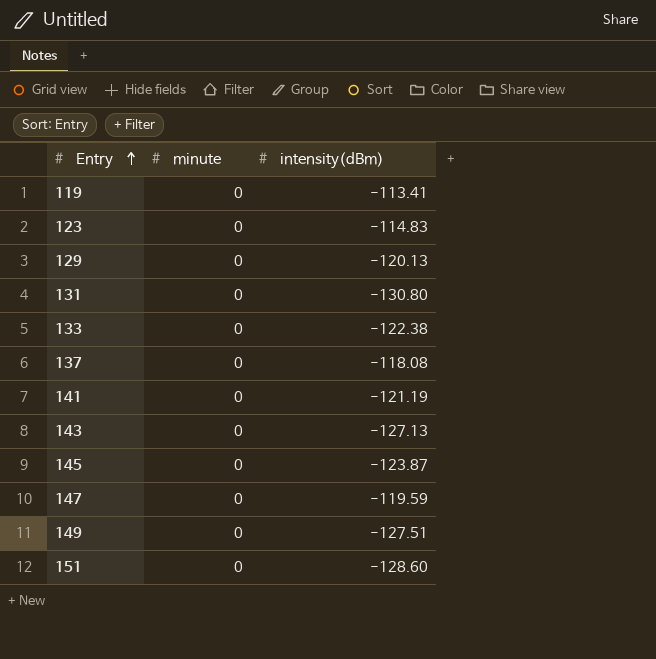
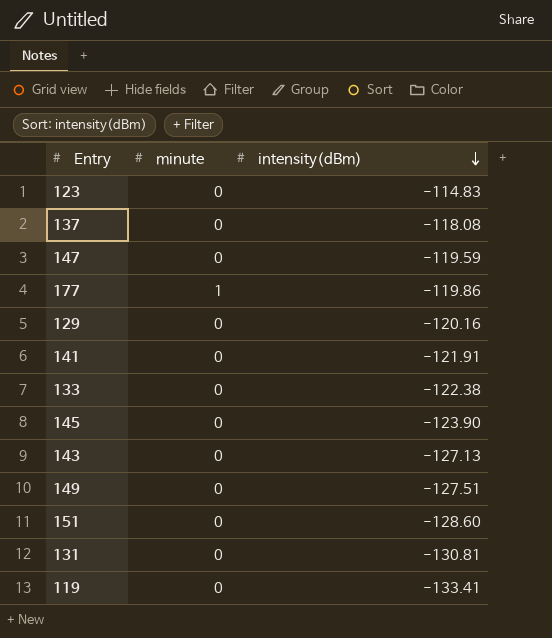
row order: Entry ascending -> intensity(dBm) descending
row 177: none -> 1 | -119.86
129 | intensity(dBm): -120.13 -> -120.16
141 | intensity(dBm): -121.19 -> -121.91
145 | intensity(dBm): -123.87 -> -123.90
131 | intensity(dBm): -130.80 -> -130.81
119 | intensity(dBm): -113.41 -> -133.41

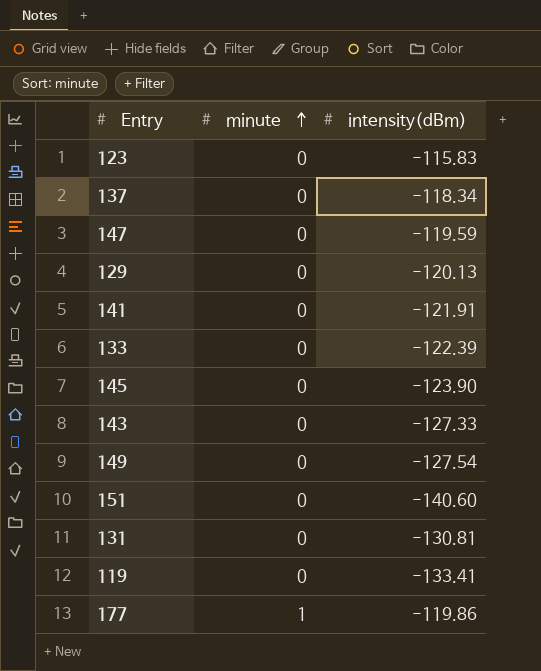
row order: intensity(dBm) descending -> minute ascending
123 | intensity(dBm): -114.83 -> -115.83
137 | intensity(dBm): -118.08 -> -118.34
129 | intensity(dBm): -120.16 -> -120.13
133 | intensity(dBm): -122.38 -> -122.39
143 | intensity(dBm): -127.13 -> -127.33
149 | intensity(dBm): -127.51 -> -127.54
151 | intensity(dBm): -128.60 -> -140.60

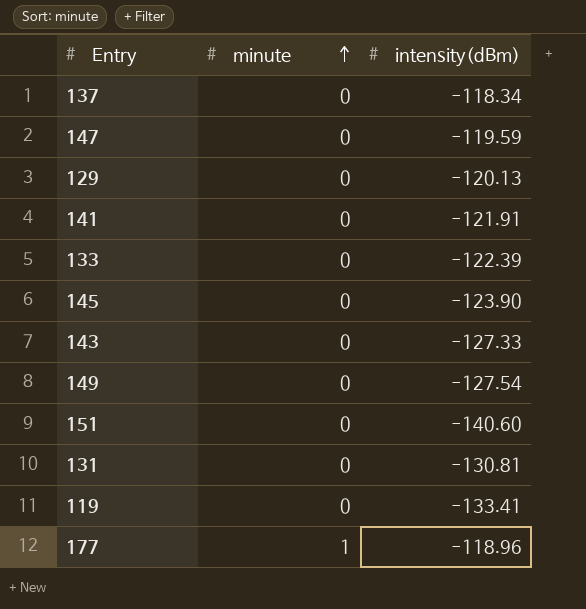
row 123: 0 | -115.83 -> none
177 | intensity(dBm): -119.86 -> -118.96

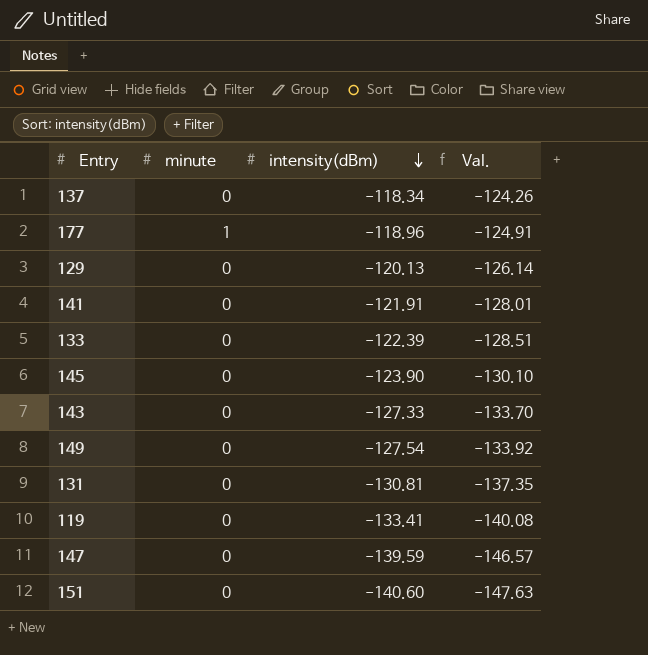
row order: minute ascending -> intensity(dBm) descending
column Val. | formula: none -> [intensity(dBm)] * 1.05
147 | intensity(dBm): -119.59 -> -139.59

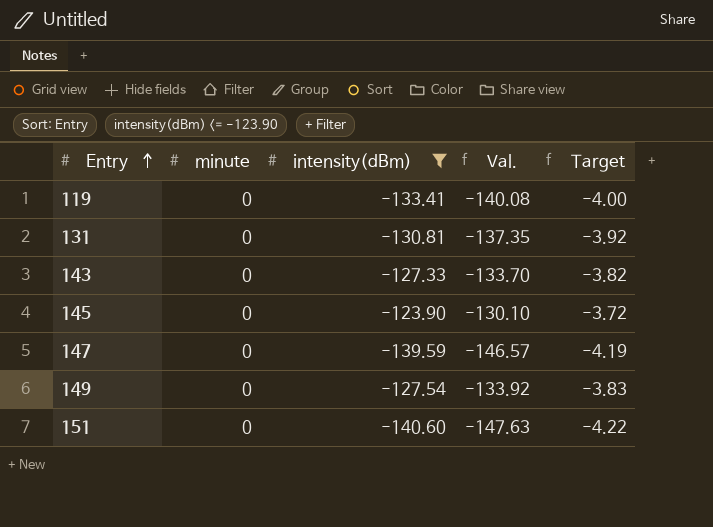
filter: none -> intensity(dBm) <= -123.90
row order: intensity(dBm) descending -> Entry ascending
column Target | formula: none -> [intensity(dBm)] * 0.03

